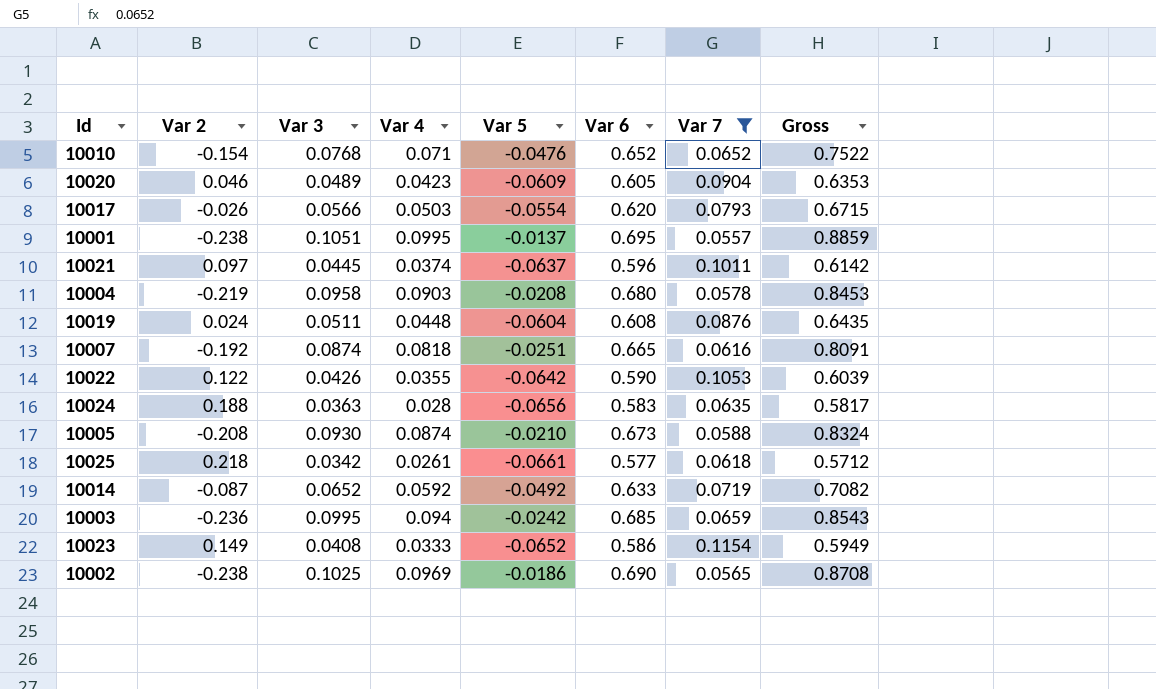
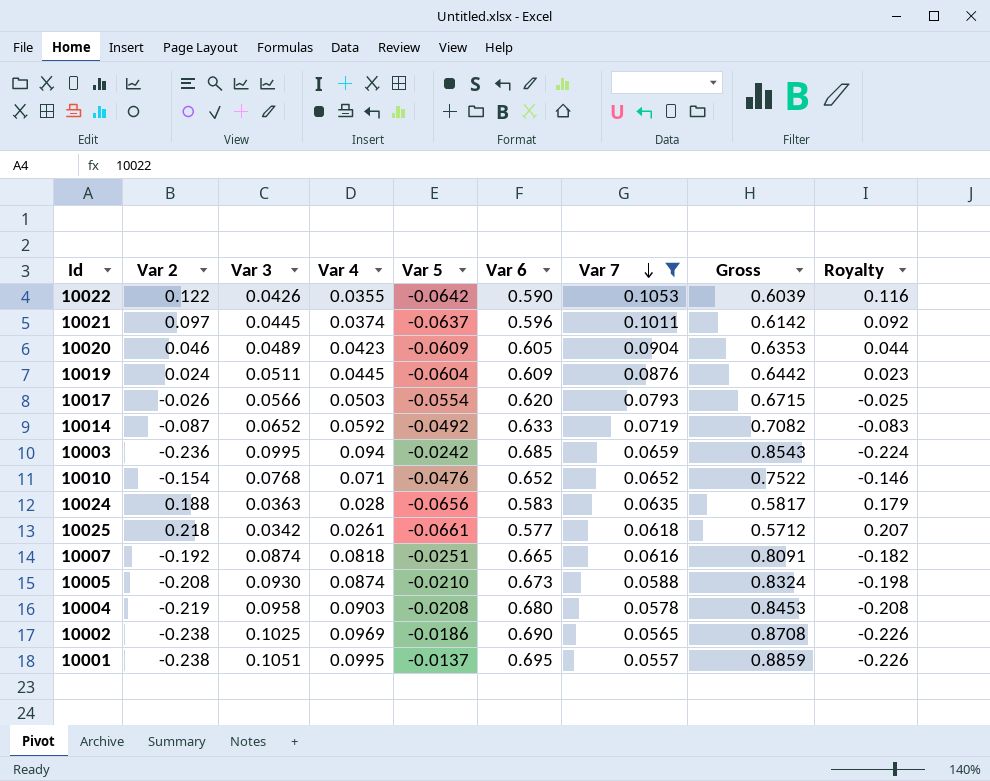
row order: none -> Var 7 descending
column Royalty | formula: none -> [Var 2] * 0.95
row 10023: 0.149 | 0.0408 | 0.0333 | -0.0652 | 0.586 | 0.1154 | 0.5949 -> none
10019 | Var 4: 0.0448 -> 0.0445
10019 | Var 6: 0.608 -> 0.609
10019 | Gross: 0.6435 -> 0.6442

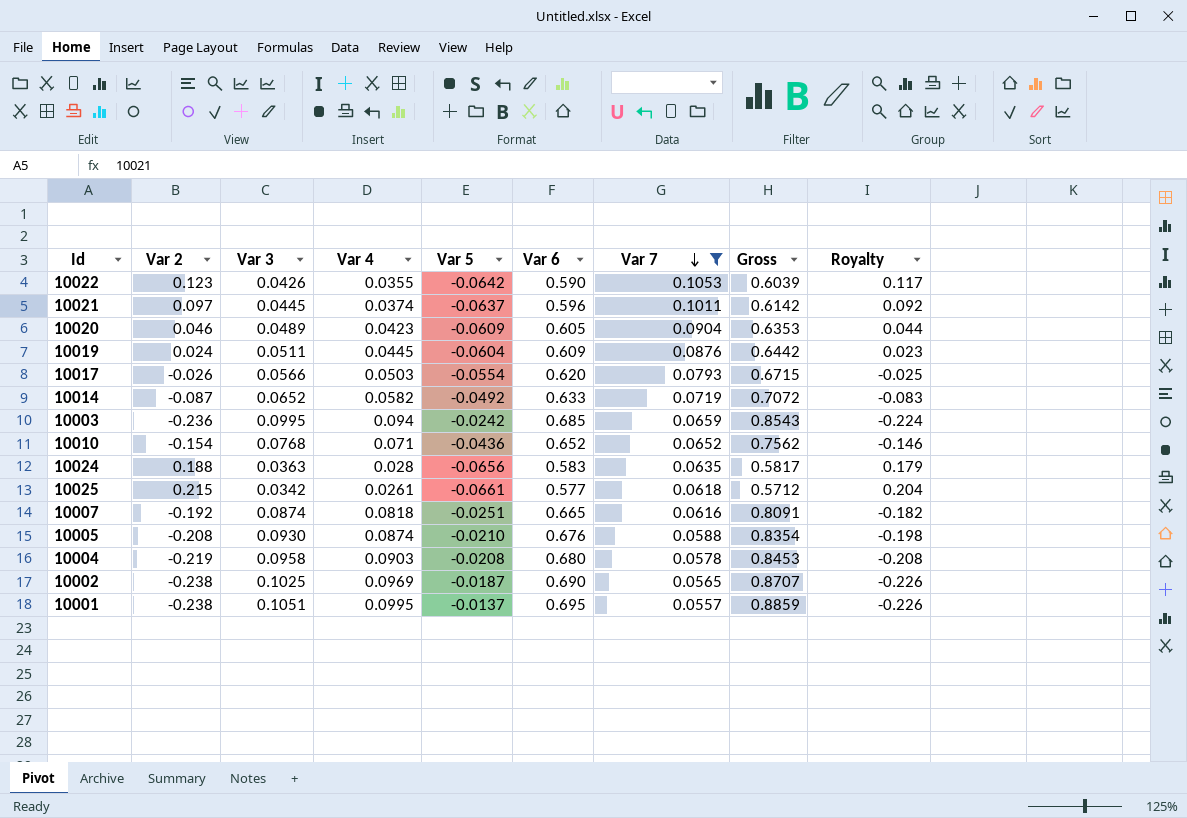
10022 | Var 2: 0.122 -> 0.123
10022 | Royalty: 0.116 -> 0.117
10014 | Var 4: 0.0592 -> 0.0582
10014 | Gross: 0.7082 -> 0.7072
10010 | Var 5: -0.0476 -> -0.0436
10010 | Gross: 0.7522 -> 0.7562
10025 | Var 2: 0.218 -> 0.215
10025 | Royalty: 0.207 -> 0.204
10005 | Var 6: 0.673 -> 0.676
10005 | Gross: 0.8324 -> 0.8354
10002 | Var 5: -0.0186 -> -0.0187
10002 | Gross: 0.8708 -> 0.8707

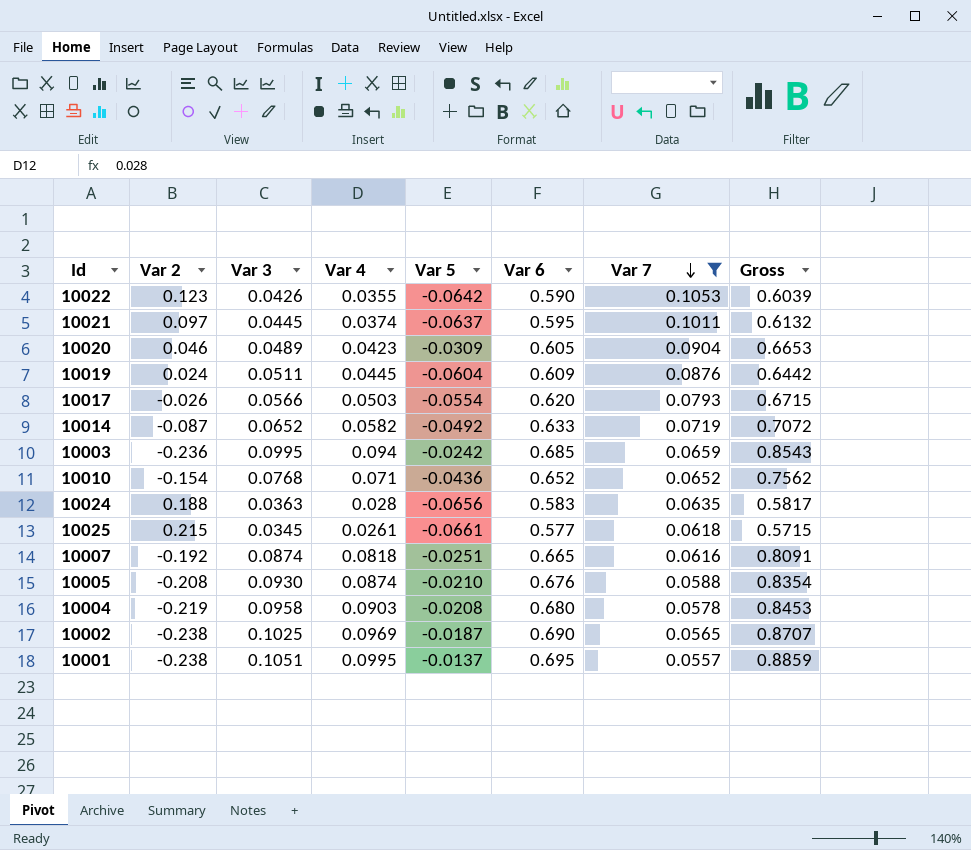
column Royalty | formula: [Var 2] * 0.95 -> none
10021 | Var 6: 0.596 -> 0.595
10021 | Gross: 0.6142 -> 0.6132
10020 | Var 5: -0.0609 -> -0.0309
10020 | Gross: 0.6353 -> 0.6653
10025 | Var 3: 0.0342 -> 0.0345
10025 | Gross: 0.5712 -> 0.5715

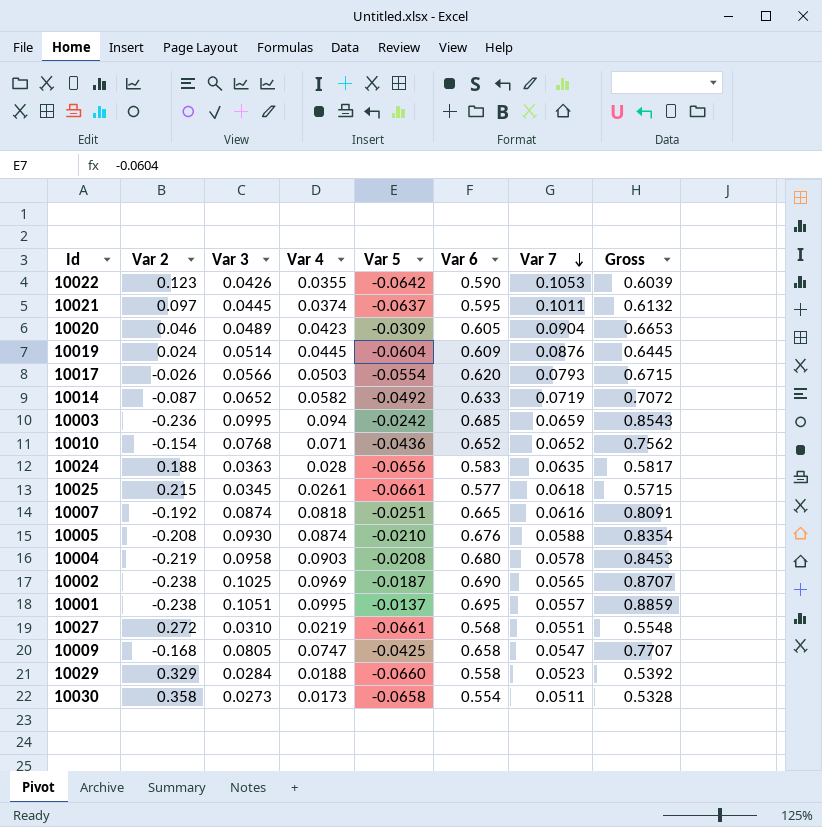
filter: Var 7 >= 0.0557 -> none
10019 | Var 3: 0.0511 -> 0.0514
10019 | Gross: 0.6442 -> 0.6445

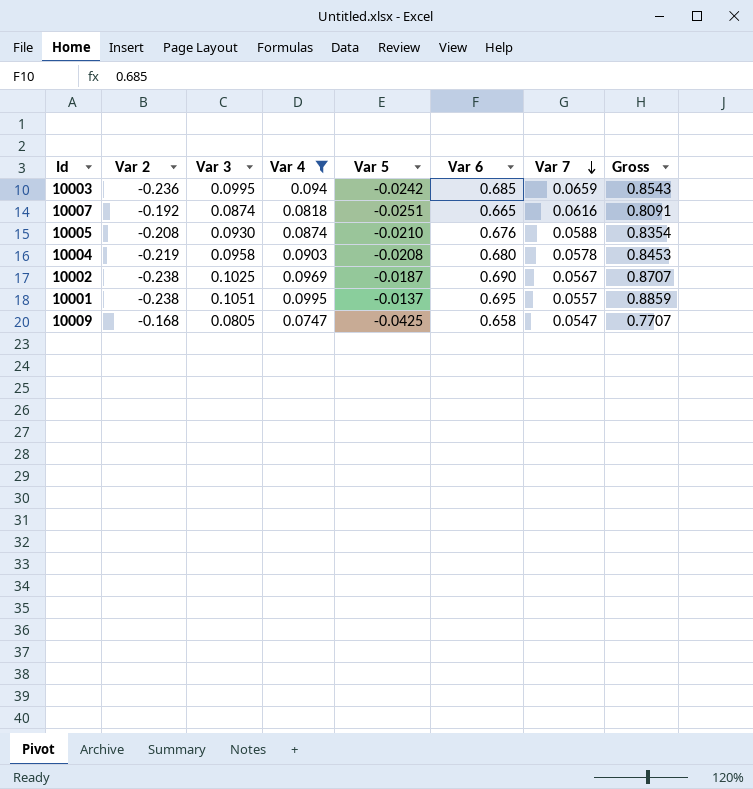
filter: none -> Var 4 >= 0.0747
10002 | Var 7: 0.0565 -> 0.0567

